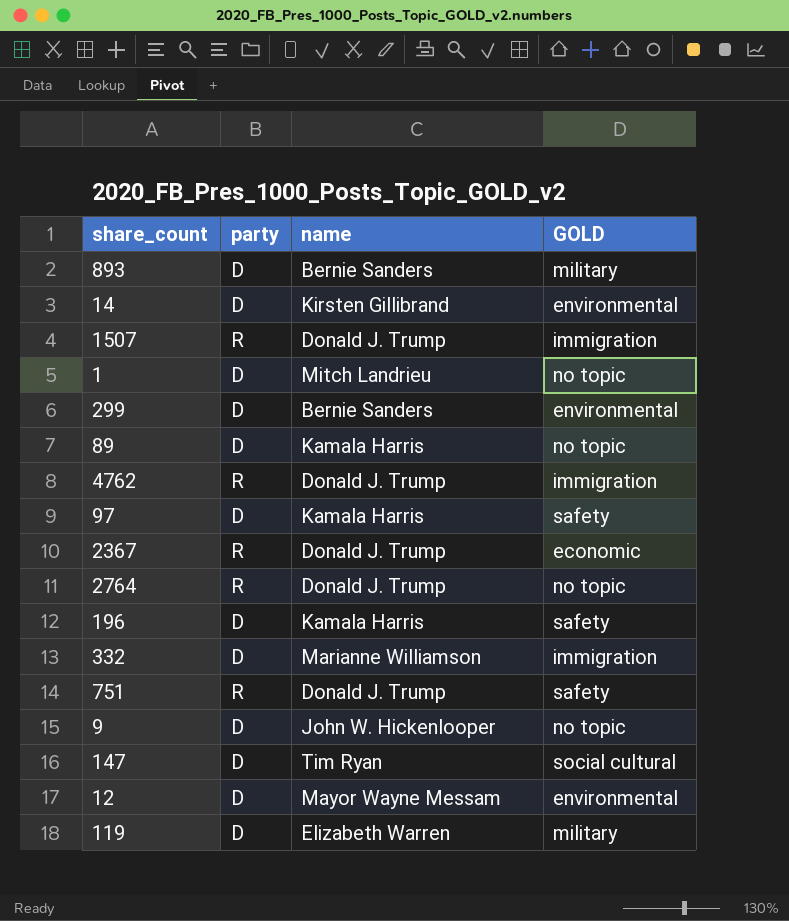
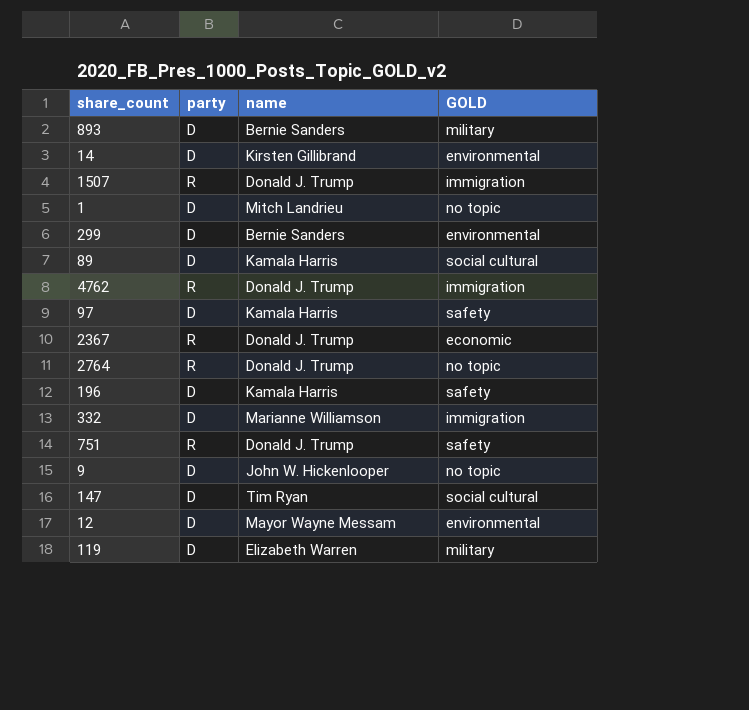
89 | GOLD: no topic -> social cultural

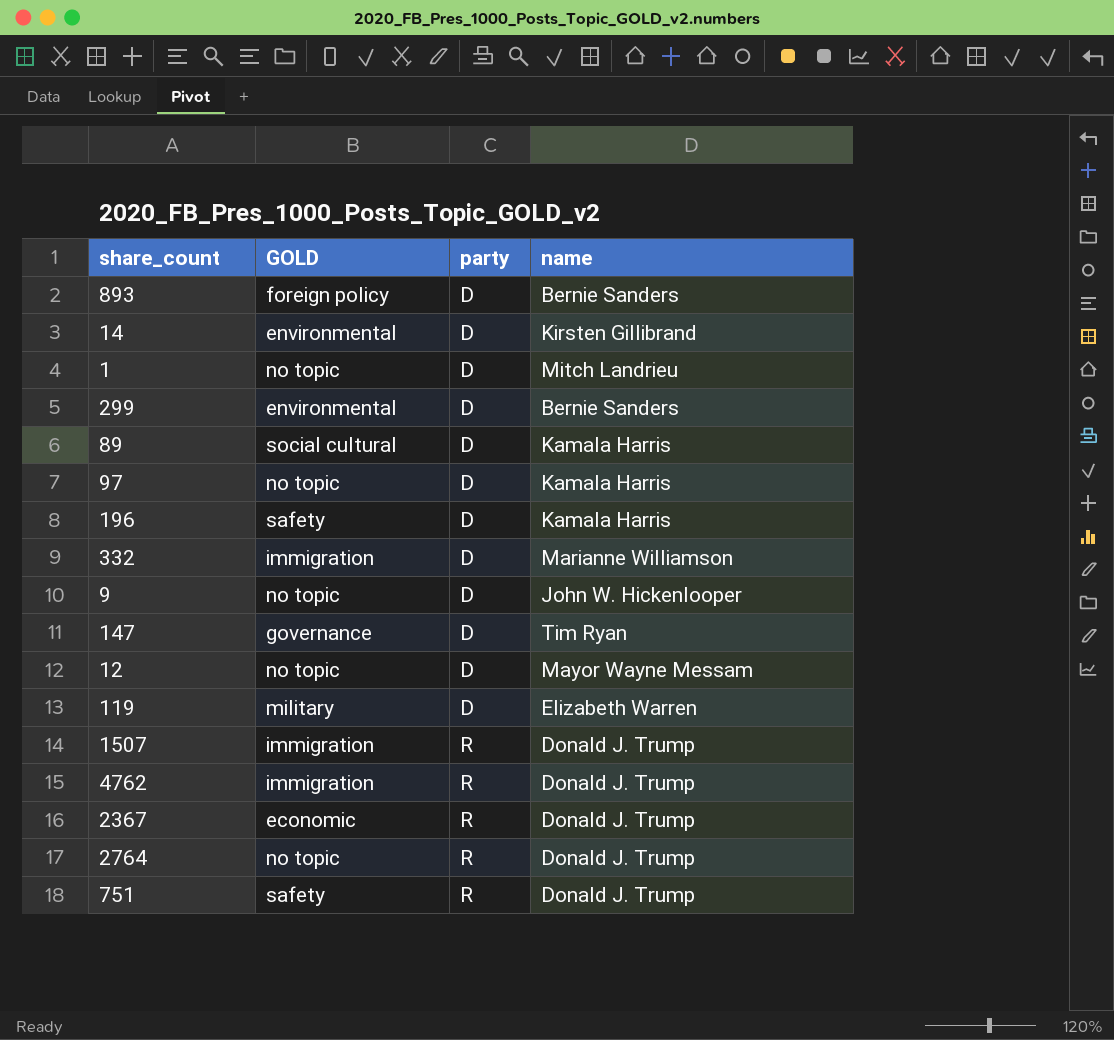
row order: none -> party ascending
column GOLD | position: 4 -> 2
893 | GOLD: military -> foreign policy
97 | GOLD: safety -> no topic
147 | GOLD: social cultural -> governance
12 | GOLD: environmental -> no topic

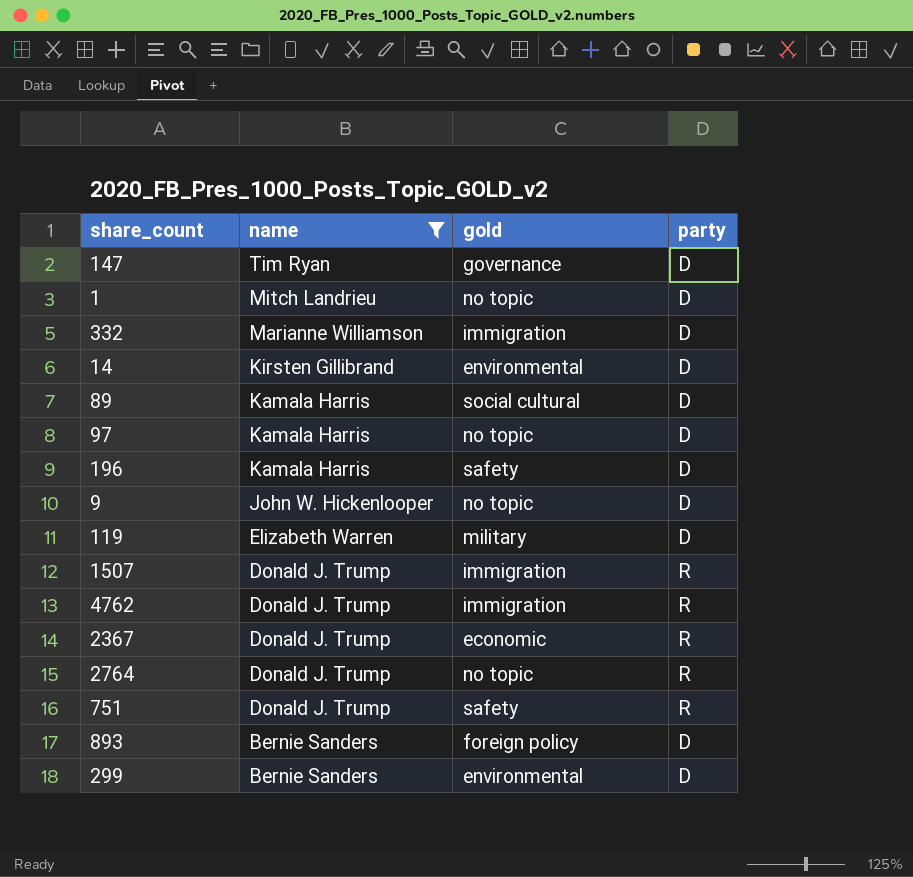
filter: none -> name != Mayor Wayne Messam
row order: party ascending -> name descending
column name | position: 4 -> 2
column name: GOLD -> gold

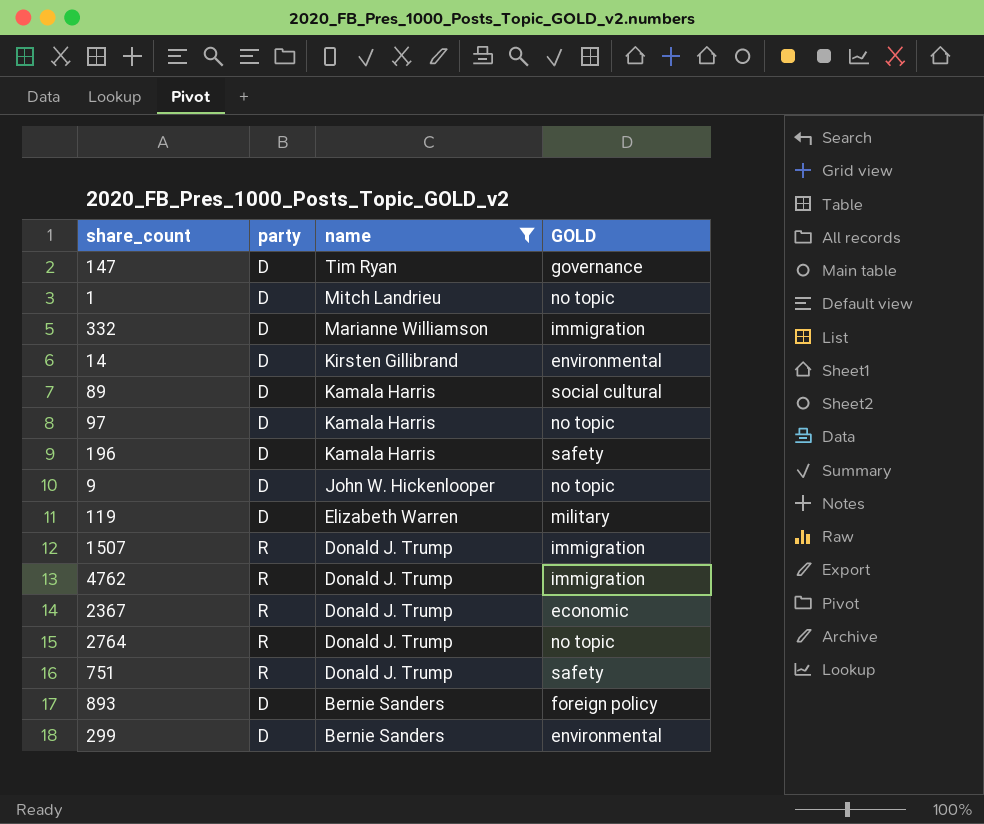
column party | position: 4 -> 2
column name: gold -> GOLD

